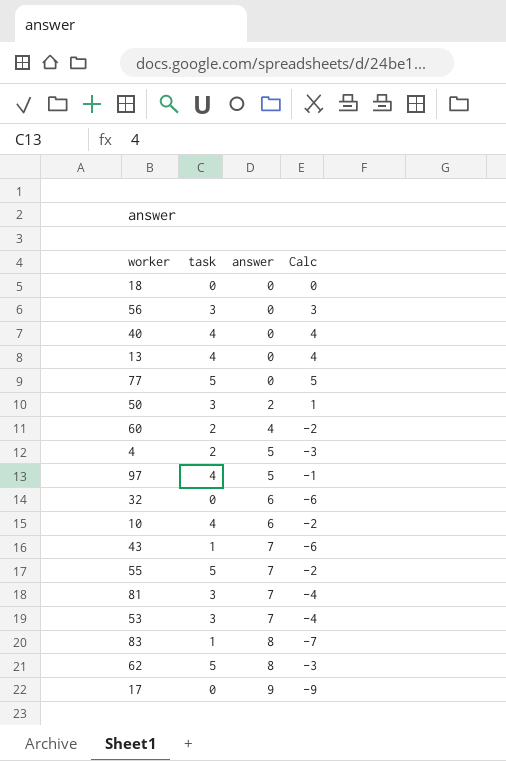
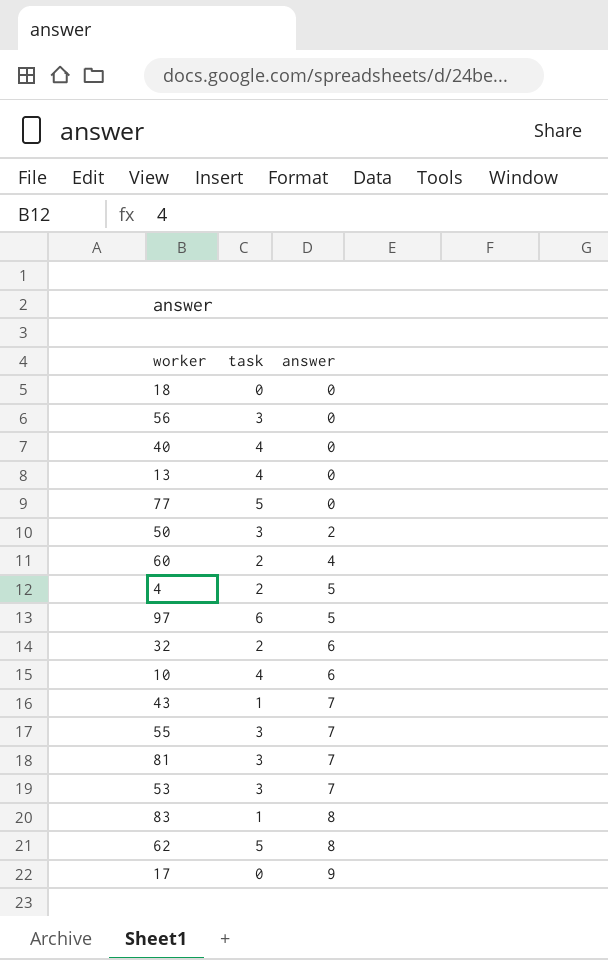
column Calc | formula: [task] - [answer] -> none
97 | task: 4 -> 6
32 | task: 0 -> 2
55 | task: 5 -> 3

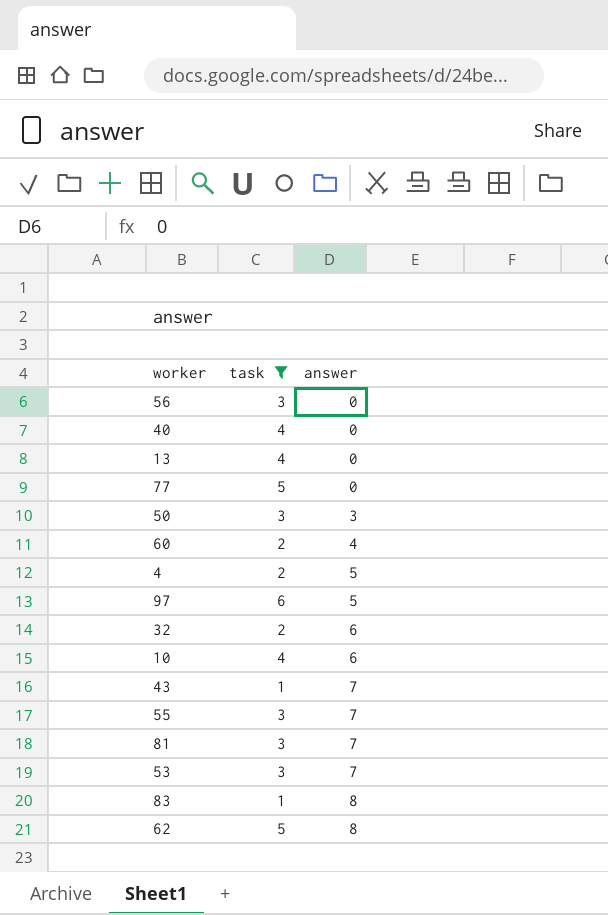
filter: none -> task != 0
50 | answer: 2 -> 3

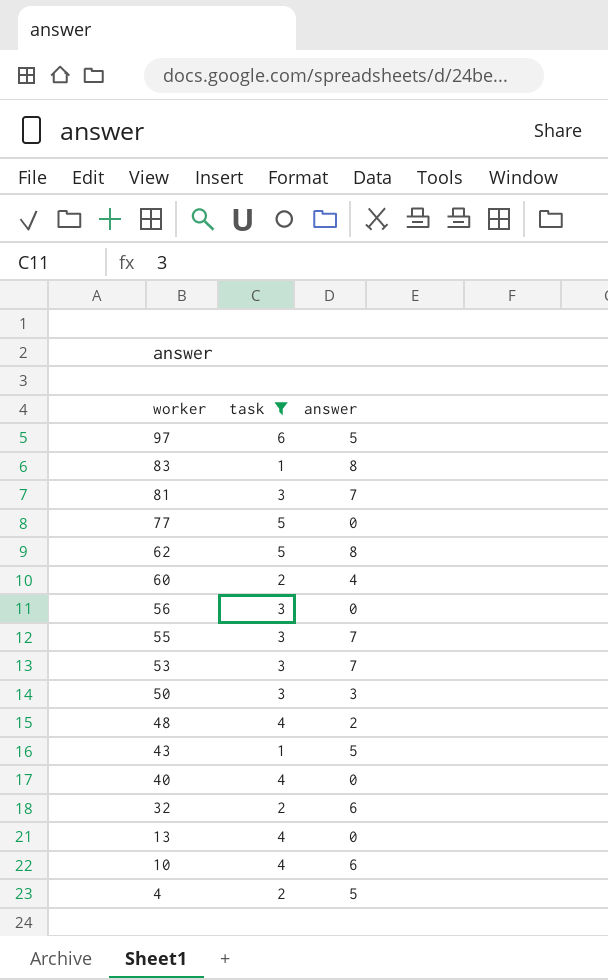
row order: answer ascending -> worker descending
row 48: none -> 4 | 2
43 | answer: 7 -> 5

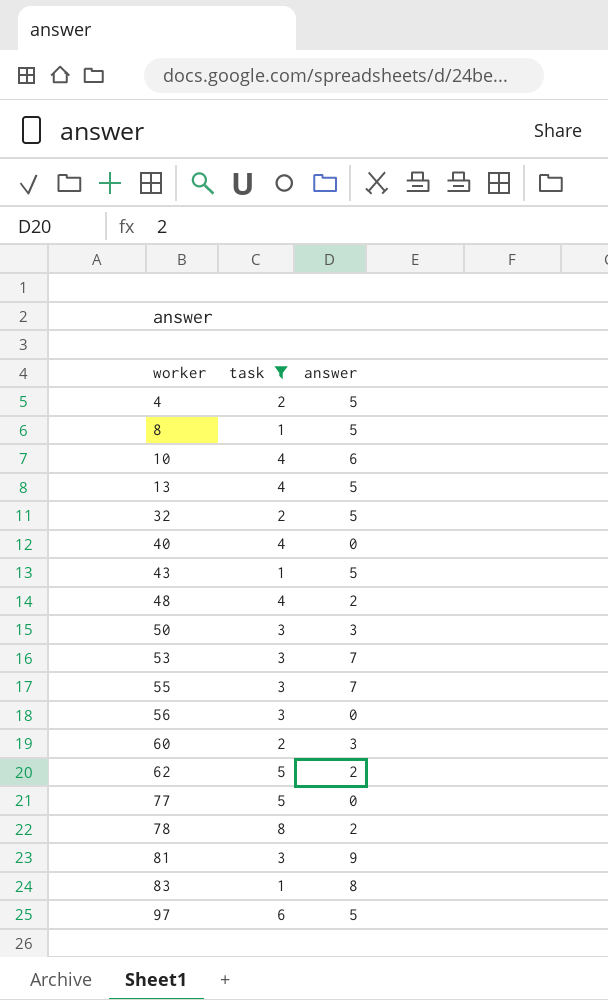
row order: worker descending -> worker ascending
row 8: none -> 1 | 5
13 | answer: 0 -> 5
32 | answer: 6 -> 5
60 | answer: 4 -> 3
62 | answer: 8 -> 2
row 78: none -> 8 | 2
81 | answer: 7 -> 9

